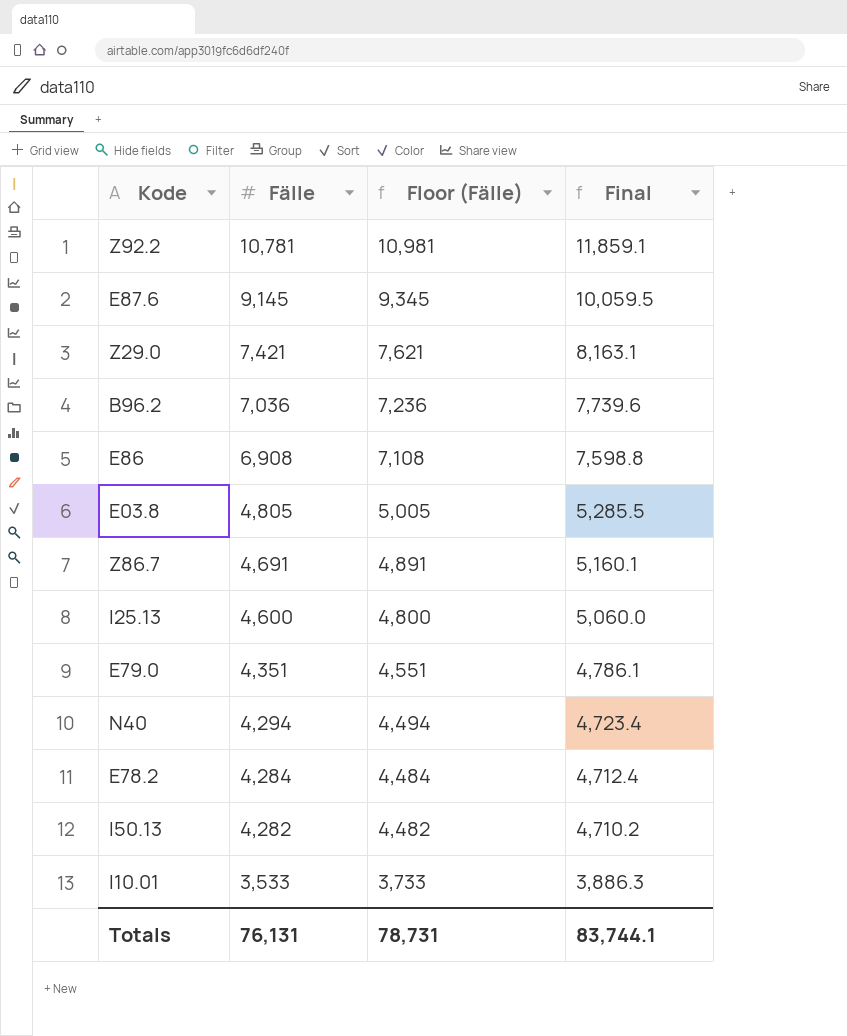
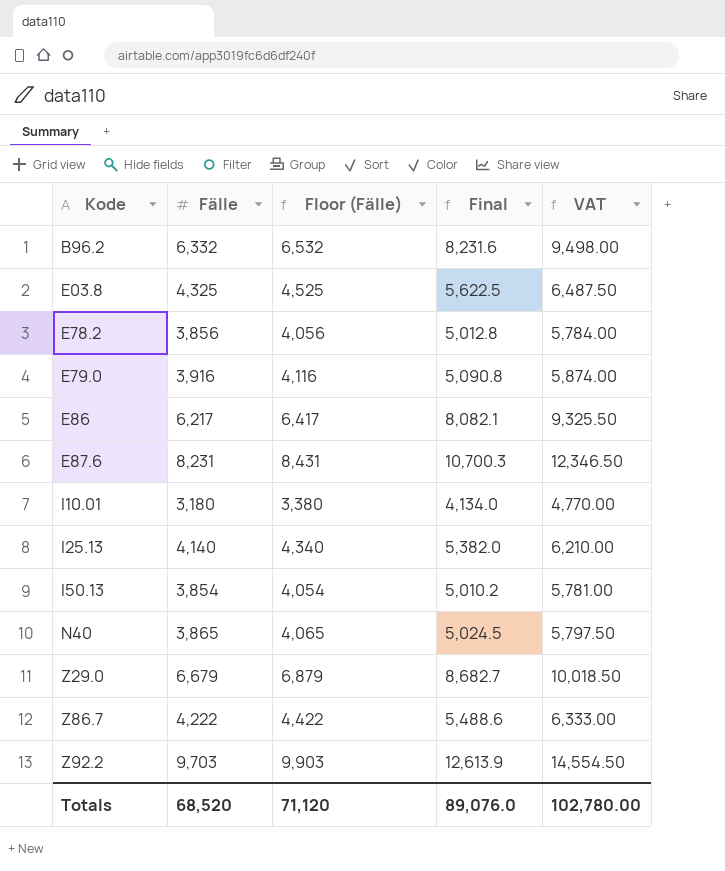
row order: Fälle descending -> Kode ascending
column Final | formula: [Fälle] * 1.1 -> [Fälle] * 1.3
column VAT | formula: none -> [Fälle] * 1.5
B96.2 | Fälle: 7,036 -> 6,332
B96.2 | Floor (Fälle): 7,236 -> 6,532
E03.8 | Fälle: 4,805 -> 4,325
E03.8 | Floor (Fälle): 5,005 -> 4,525
E78.2 | Fälle: 4,284 -> 3,856
E78.2 | Floor (Fälle): 4,484 -> 4,056
E79.0 | Fälle: 4,351 -> 3,916
E79.0 | Floor (Fälle): 4,551 -> 4,116
E86 | Fälle: 6,908 -> 6,217
E86 | Floor (Fälle): 7,108 -> 6,417
E87.6 | Fälle: 9,145 -> 8,231
E87.6 | Floor (Fälle): 9,345 -> 8,431
I10.01 | Fälle: 3,533 -> 3,180
I10.01 | Floor (Fälle): 3,733 -> 3,380
I25.13 | Fälle: 4,600 -> 4,140
I25.13 | Floor (Fälle): 4,800 -> 4,340
I50.13 | Fälle: 4,282 -> 3,854
I50.13 | Floor (Fälle): 4,482 -> 4,054
N40 | Fälle: 4,294 -> 3,865
N40 | Floor (Fälle): 4,494 -> 4,065
Z29.0 | Fälle: 7,421 -> 6,679
Z29.0 | Floor (Fälle): 7,621 -> 6,879
Z86.7 | Fälle: 4,691 -> 4,222
Z86.7 | Floor (Fälle): 4,891 -> 4,422
Z92.2 | Fälle: 10,781 -> 9,703
Z92.2 | Floor (Fälle): 10,981 -> 9,903
Totals | Fälle: 76,131 -> 68,520
Totals | Floor (Fälle): 78,731 -> 71,120
Totals | Final: 83,744.1 -> 89,076.0

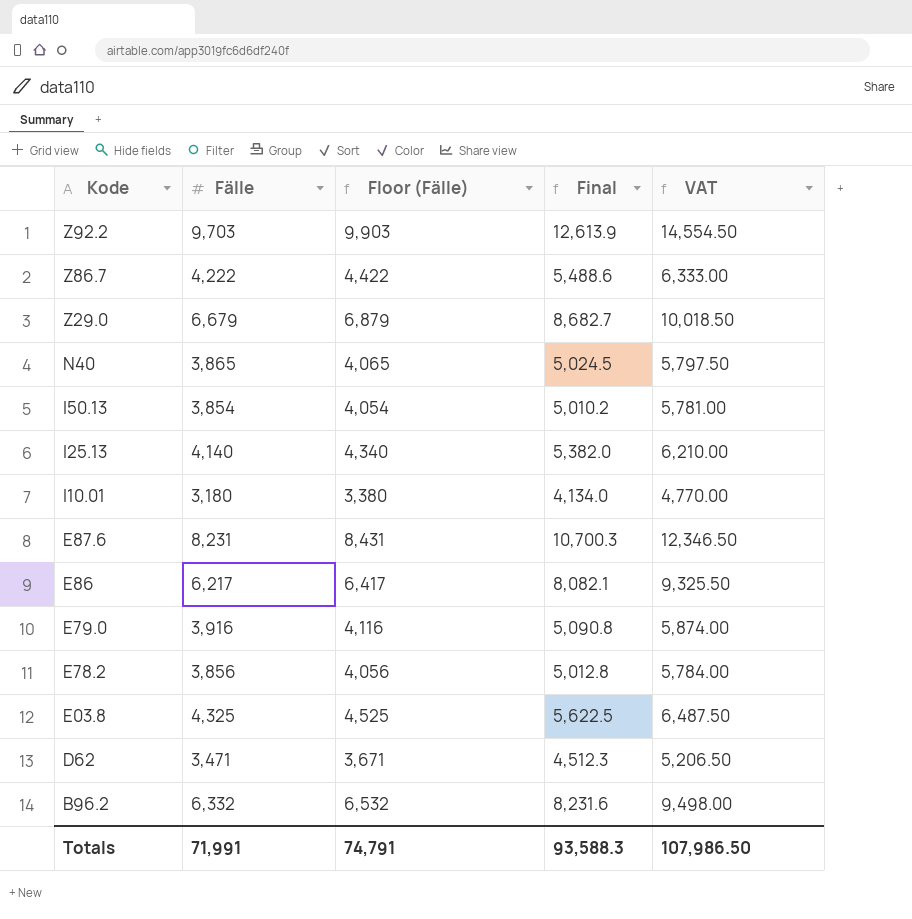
row order: Kode ascending -> Kode descending
row D62: none -> 3,471 | 3,671 | 4,512.3 | 5,206.50
Totals | Fälle: 68,520 -> 71,991
Totals | Floor (Fälle): 71,120 -> 74,791
Totals | Final: 89,076.0 -> 93,588.3
Totals | VAT: 102,780.00 -> 107,986.50

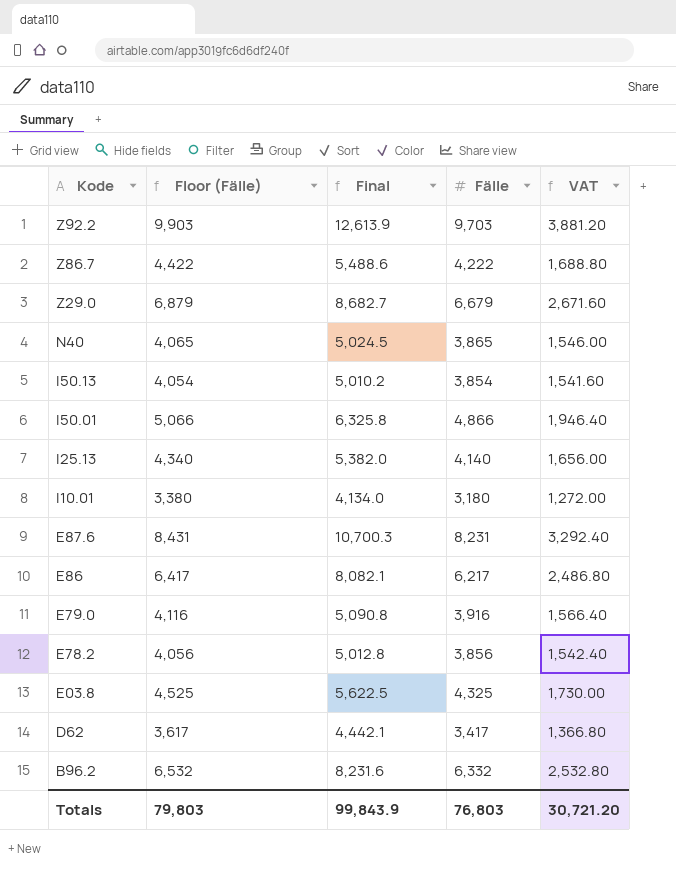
column Fälle | position: 2 -> 4
column VAT | formula: [Fälle] * 1.5 -> [Fälle] * 0.4
row I50.01: none -> 5,066 | 6,325.8 | 4,866 | 1,946.40
D62 | Floor (Fälle): 3,671 -> 3,617
D62 | Final: 4,512.3 -> 4,442.1
D62 | Fälle: 3,471 -> 3,417
Totals | Floor (Fälle): 74,791 -> 79,803
Totals | Final: 93,588.3 -> 99,843.9
Totals | Fälle: 71,991 -> 76,803
Totals | VAT: 107,986.50 -> 30,721.20

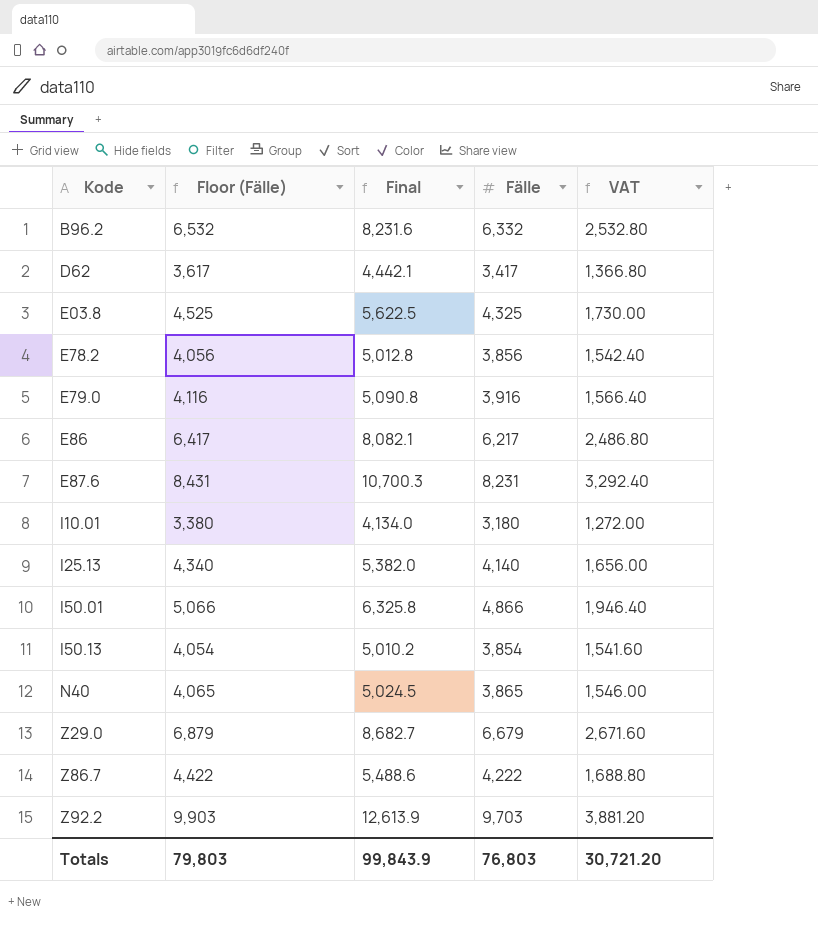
row order: Kode descending -> Kode ascending

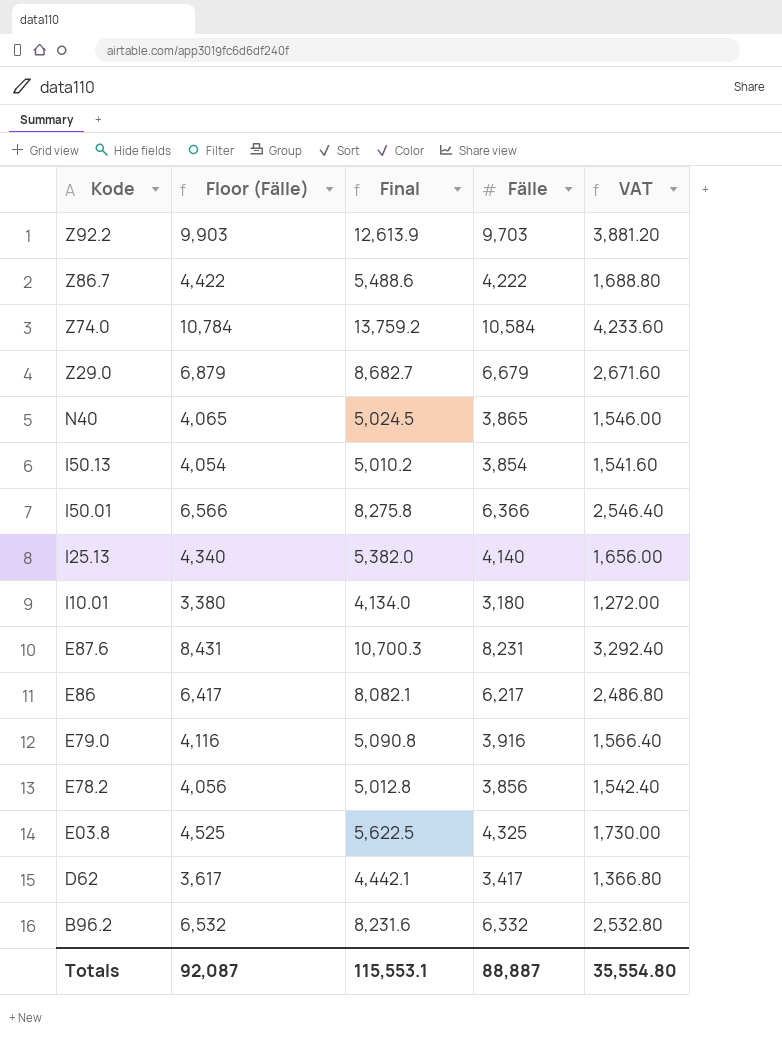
row order: Kode ascending -> Kode descending
row Z74.0: none -> 10,784 | 13,759.2 | 10,584 | 4,233.60
I50.01 | Floor (Fälle): 5,066 -> 6,566
I50.01 | Final: 6,325.8 -> 8,275.8
I50.01 | Fälle: 4,866 -> 6,366
I50.01 | VAT: 1,946.40 -> 2,546.40
Totals | Floor (Fälle): 79,803 -> 92,087
Totals | Final: 99,843.9 -> 115,553.1
Totals | Fälle: 76,803 -> 88,887
Totals | VAT: 30,721.20 -> 35,554.80

